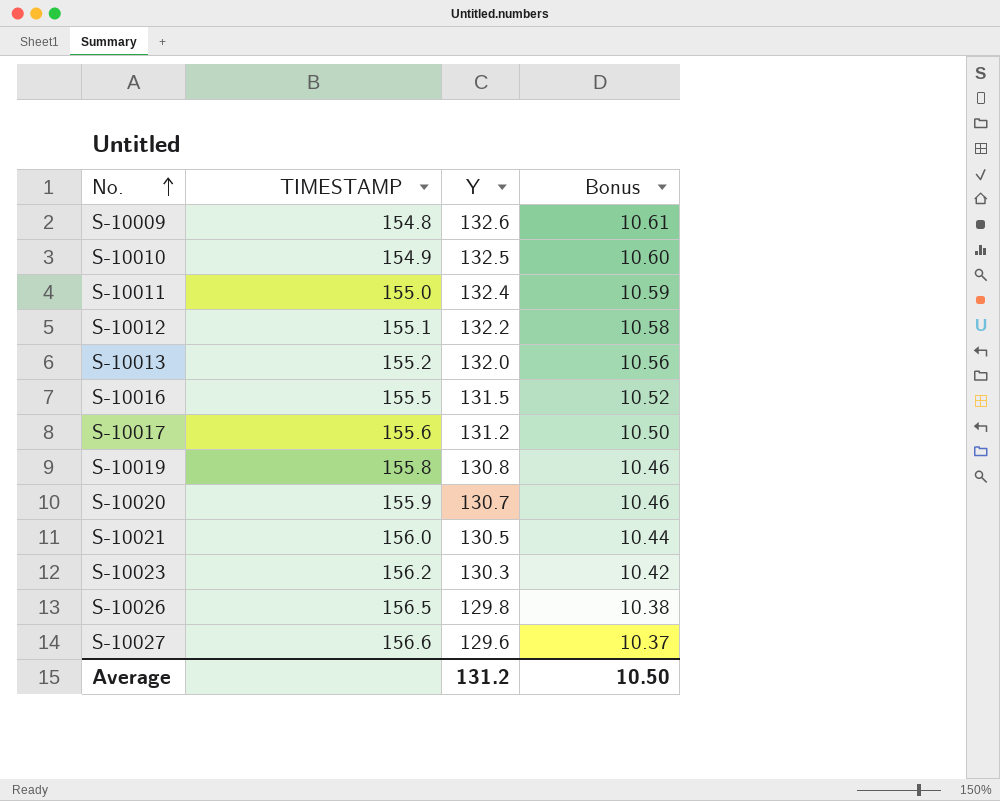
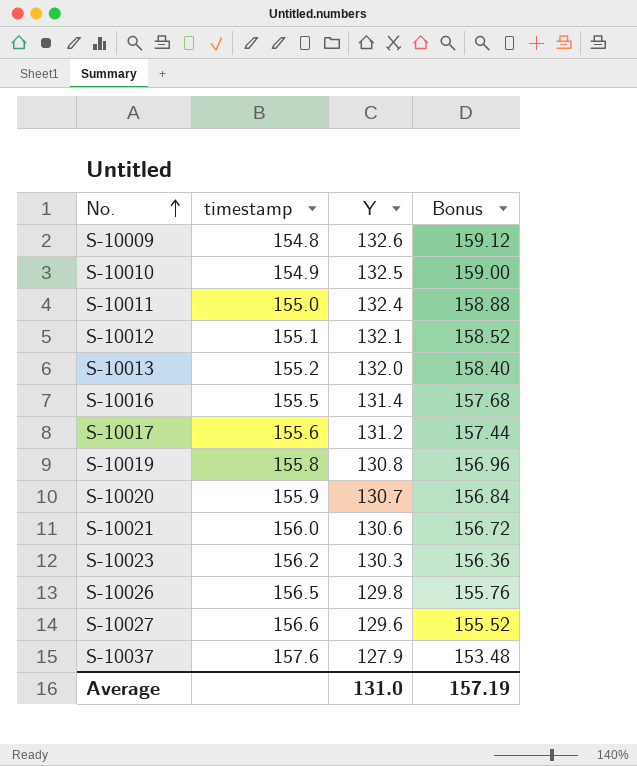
column name: TIMESTAMP -> timestamp
column Bonus | formula: [Y] * 0.08 -> [Y] * 1.2
S-10012 | Y: 132.2 -> 132.1
S-10016 | Y: 131.5 -> 131.4
S-10021 | Y: 130.5 -> 130.6
row S-10037: none -> 157.6 | 127.9 | 153.48
Average | Y: 131.2 -> 131.0
Average | Bonus: 10.50 -> 157.19

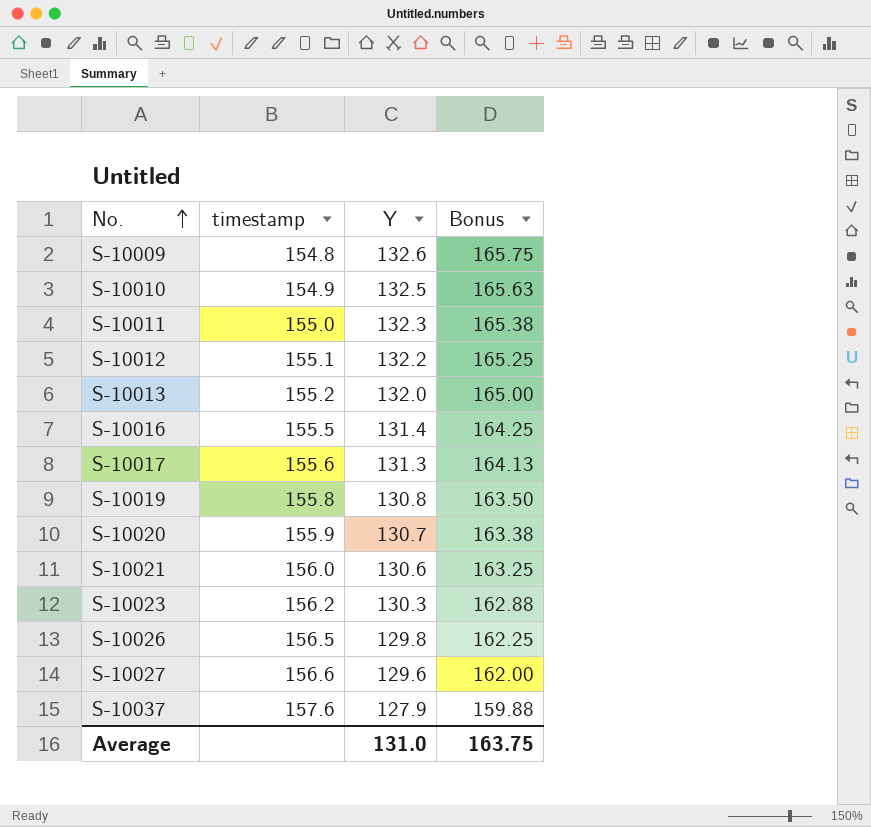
column Bonus | formula: [Y] * 1.2 -> [Y] * 1.25
S-10011 | Y: 132.4 -> 132.3
S-10012 | Y: 132.1 -> 132.2
S-10017 | Y: 131.2 -> 131.3
Average | Bonus: 157.19 -> 163.75

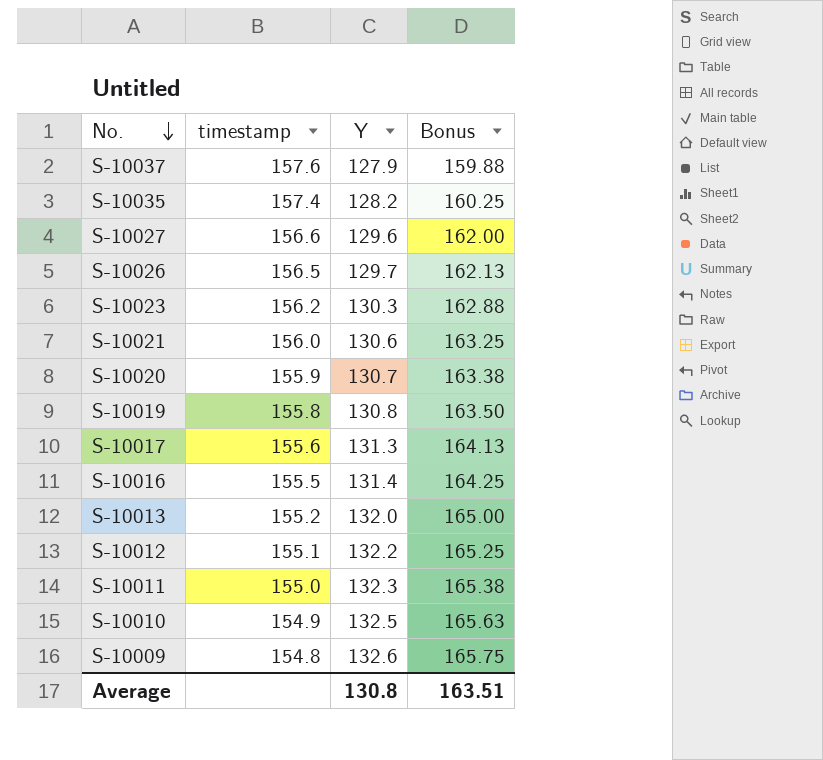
row order: No. ascending -> No. descending
row S-10035: none -> 157.4 | 128.2 | 160.25
S-10026 | Y: 129.8 -> 129.7
S-10026 | Bonus: 162.25 -> 162.13
Average | Y: 131.0 -> 130.8
Average | Bonus: 163.75 -> 163.51

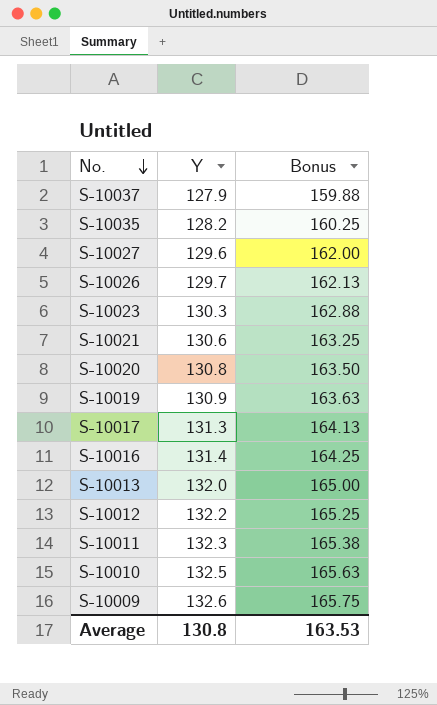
column timestamp | position: 2 -> none
S-10020 | Y: 130.7 -> 130.8
S-10020 | Bonus: 163.38 -> 163.50
S-10019 | Y: 130.8 -> 130.9
S-10019 | Bonus: 163.50 -> 163.63
Average | Bonus: 163.51 -> 163.53

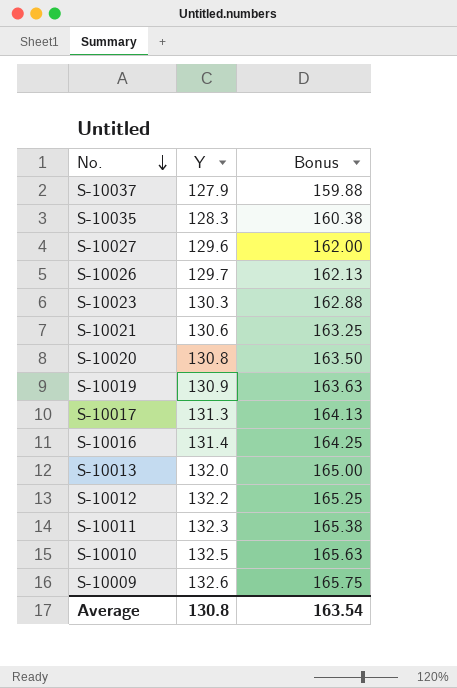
S-10035 | Y: 128.2 -> 128.3
S-10035 | Bonus: 160.25 -> 160.38
Average | Bonus: 163.53 -> 163.54

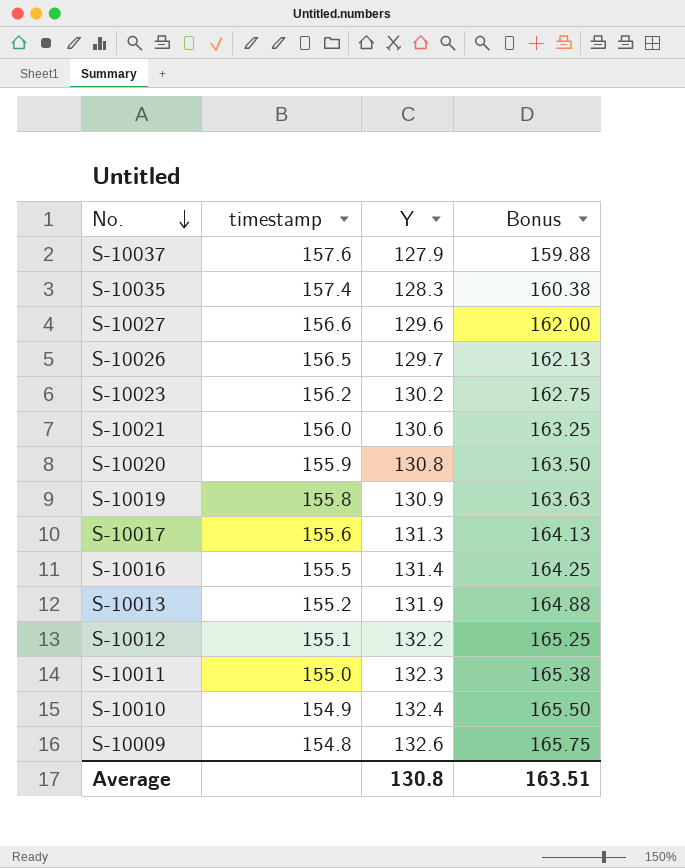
column timestamp | position: none -> 2
S-10023 | Y: 130.3 -> 130.2
S-10023 | Bonus: 162.88 -> 162.75
S-10013 | Y: 132.0 -> 131.9
S-10013 | Bonus: 165.00 -> 164.88
S-10010 | Y: 132.5 -> 132.4
S-10010 | Bonus: 165.63 -> 165.50
Average | Bonus: 163.54 -> 163.51

